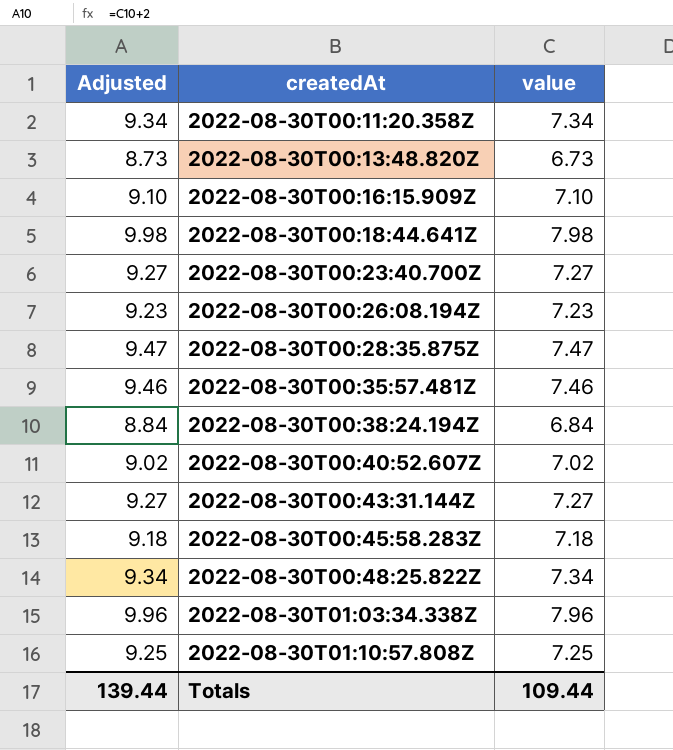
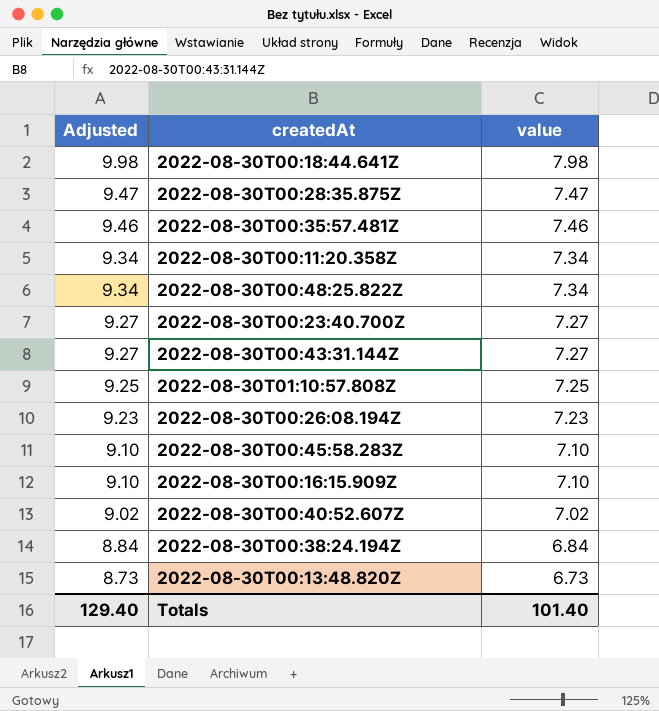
row order: createdAt ascending -> Adjusted descending
row 2022-08-30T01:03:34.338Z: 9.96 | 7.96 -> none
2022-08-30T00:45:58.283Z | Adjusted: 9.18 -> 9.10
2022-08-30T00:45:58.283Z | value: 7.18 -> 7.10
Totals | Adjusted: 139.44 -> 129.40
Totals | value: 109.44 -> 101.40

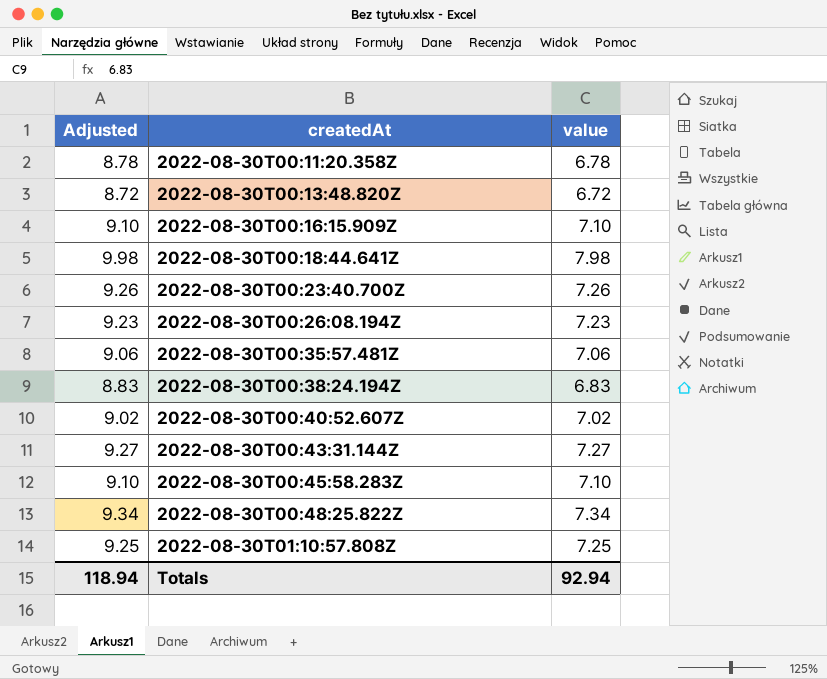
row order: Adjusted descending -> createdAt ascending
row 2022-08-30T00:28:35.875Z: 9.47 | 7.47 -> none
2022-08-30T00:11:20.358Z | Adjusted: 9.34 -> 8.78
2022-08-30T00:11:20.358Z | value: 7.34 -> 6.78
2022-08-30T00:13:48.820Z | Adjusted: 8.73 -> 8.72
2022-08-30T00:13:48.820Z | value: 6.73 -> 6.72
2022-08-30T00:23:40.700Z | Adjusted: 9.27 -> 9.26
2022-08-30T00:23:40.700Z | value: 7.27 -> 7.26
2022-08-30T00:35:57.481Z | Adjusted: 9.46 -> 9.06
2022-08-30T00:35:57.481Z | value: 7.46 -> 7.06
2022-08-30T00:38:24.194Z | Adjusted: 8.84 -> 8.83
2022-08-30T00:38:24.194Z | value: 6.84 -> 6.83
Totals | Adjusted: 129.40 -> 118.94
Totals | value: 101.40 -> 92.94

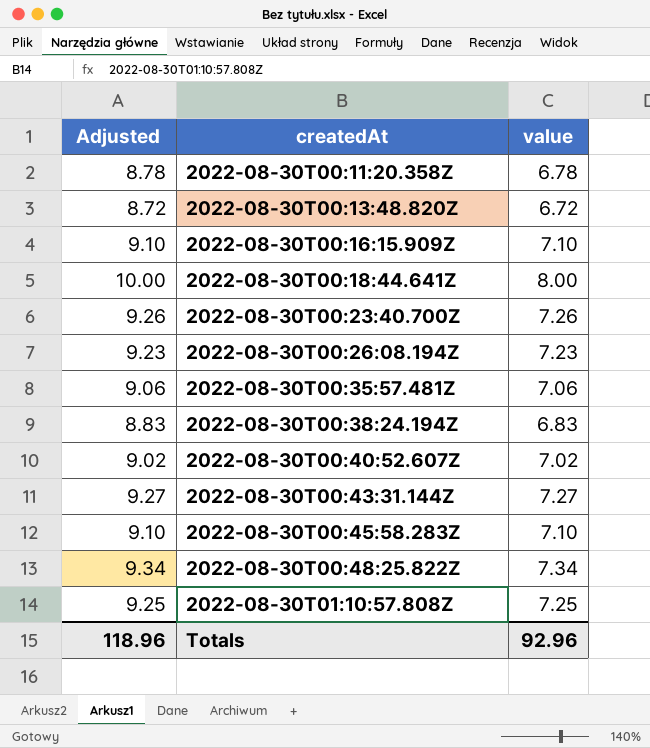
2022-08-30T00:18:44.641Z | Adjusted: 9.98 -> 10.00
2022-08-30T00:18:44.641Z | value: 7.98 -> 8.00
Totals | Adjusted: 118.94 -> 118.96
Totals | value: 92.94 -> 92.96

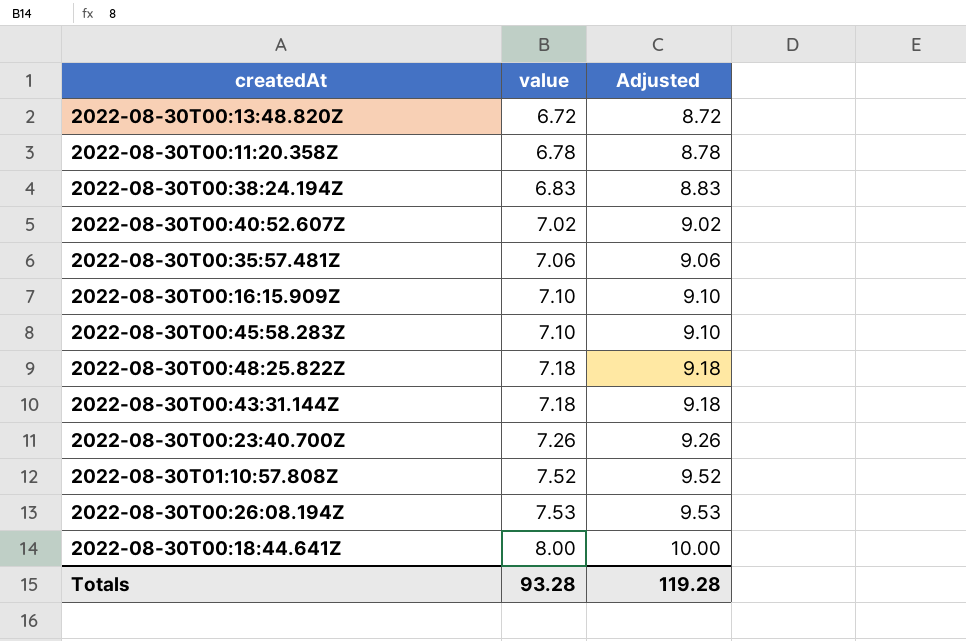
row order: createdAt ascending -> value ascending
column Adjusted | position: 1 -> 3
2022-08-30T00:48:25.822Z | value: 7.34 -> 7.18
2022-08-30T00:48:25.822Z | Adjusted: 9.34 -> 9.18
2022-08-30T00:43:31.144Z | value: 7.27 -> 7.18
2022-08-30T00:43:31.144Z | Adjusted: 9.27 -> 9.18
2022-08-30T01:10:57.808Z | value: 7.25 -> 7.52
2022-08-30T01:10:57.808Z | Adjusted: 9.25 -> 9.52
2022-08-30T00:26:08.194Z | value: 7.23 -> 7.53
2022-08-30T00:26:08.194Z | Adjusted: 9.23 -> 9.53
Totals | value: 92.96 -> 93.28
Totals | Adjusted: 118.96 -> 119.28

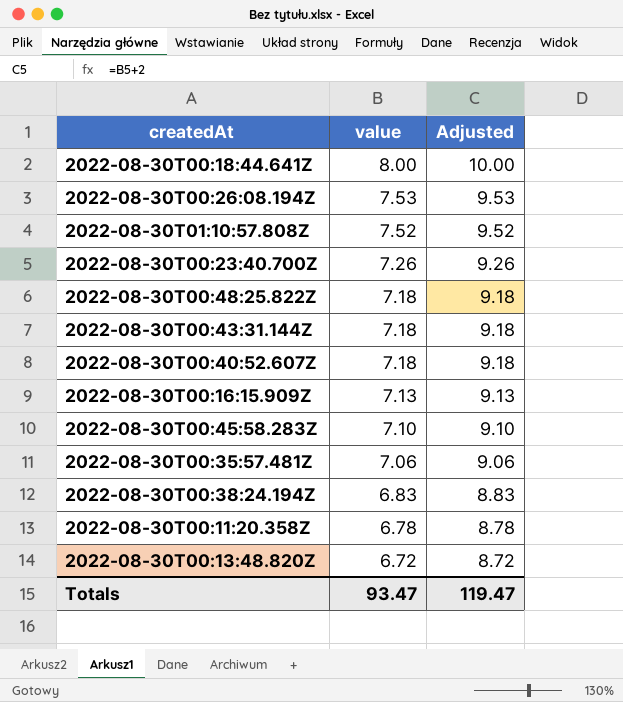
row order: value ascending -> value descending
2022-08-30T00:40:52.607Z | value: 7.02 -> 7.18
2022-08-30T00:40:52.607Z | Adjusted: 9.02 -> 9.18
2022-08-30T00:16:15.909Z | value: 7.10 -> 7.13
2022-08-30T00:16:15.909Z | Adjusted: 9.10 -> 9.13
Totals | value: 93.28 -> 93.47
Totals | Adjusted: 119.28 -> 119.47

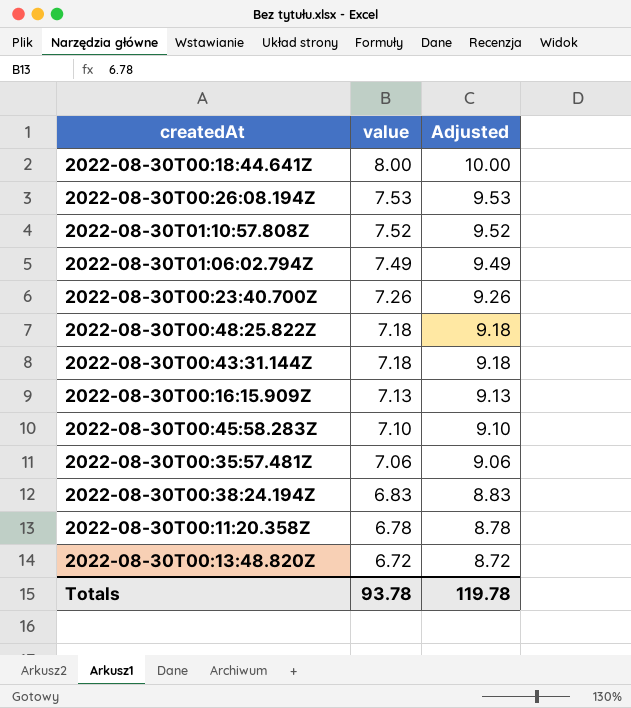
row 2022-08-30T00:40:52.607Z: 7.18 | 9.18 -> none
row 2022-08-30T01:06:02.794Z: none -> 7.49 | 9.49
Totals | value: 93.47 -> 93.78
Totals | Adjusted: 119.47 -> 119.78

